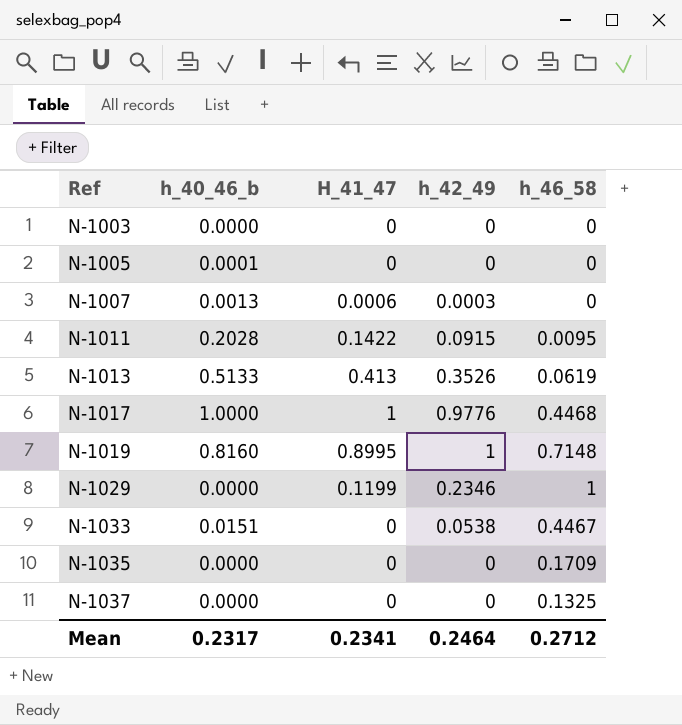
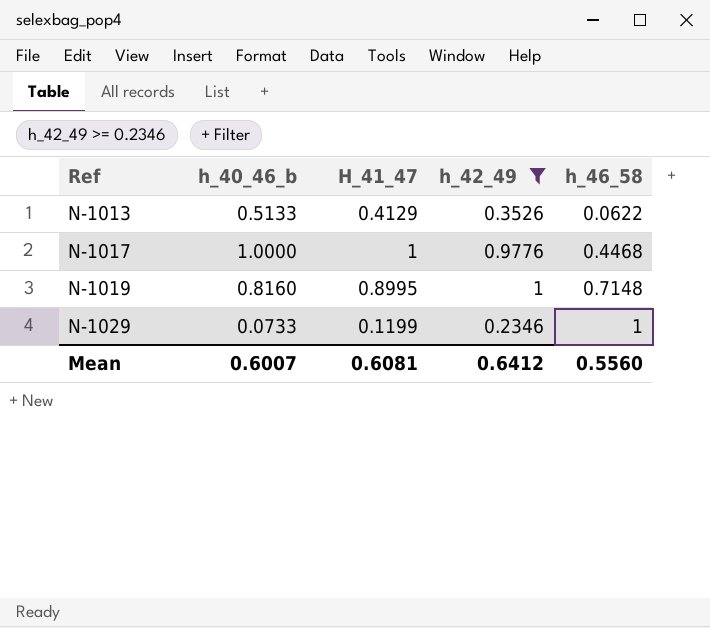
filter: none -> h_42_49 >= 0.2346
N-1013 | H_41_47: 0.413 -> 0.4129
N-1013 | h_46_58: 0.0619 -> 0.0622
N-1029 | h_40_46_b: 0.0000 -> 0.0733
Mean | h_40_46_b: 0.2317 -> 0.6007
Mean | H_41_47: 0.2341 -> 0.6081
Mean | h_42_49: 0.2464 -> 0.6412
Mean | h_46_58: 0.2712 -> 0.5560

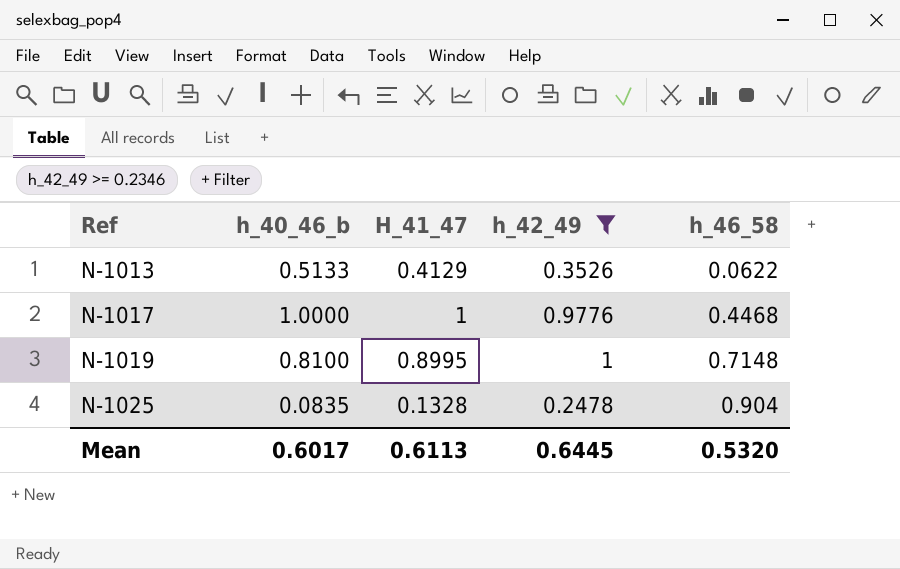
row N-1029: 0.0733 | 0.1199 | 0.2346 | 1 -> none
N-1019 | h_40_46_b: 0.8160 -> 0.8100
row N-1025: none -> 0.0835 | 0.1328 | 0.2478 | 0.904
Mean | h_40_46_b: 0.6007 -> 0.6017
Mean | H_41_47: 0.6081 -> 0.6113
Mean | h_42_49: 0.6412 -> 0.6445
Mean | h_46_58: 0.5560 -> 0.5320

